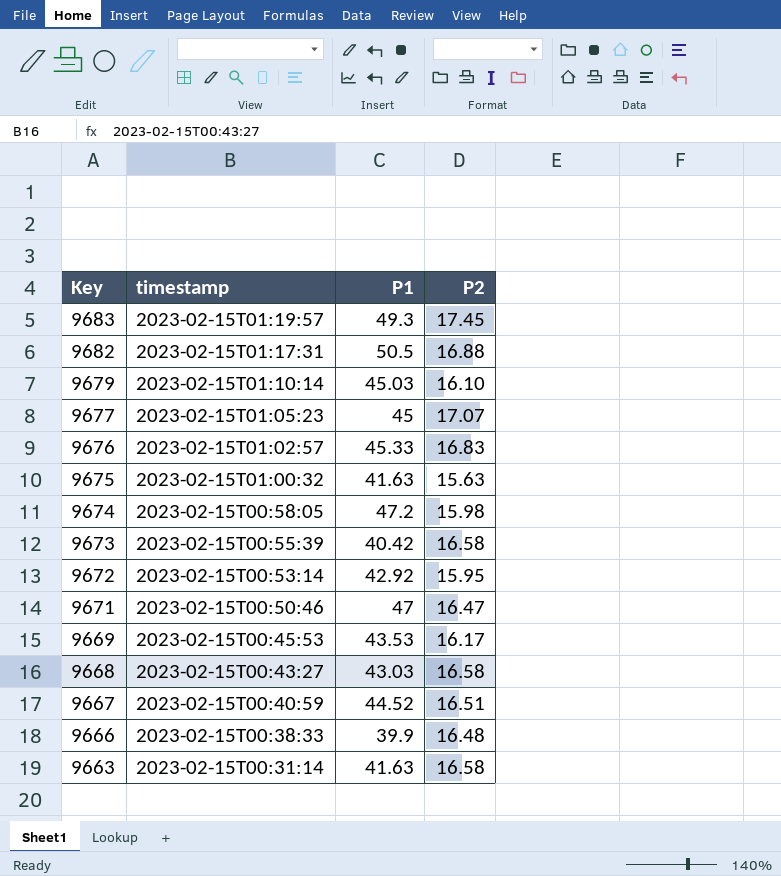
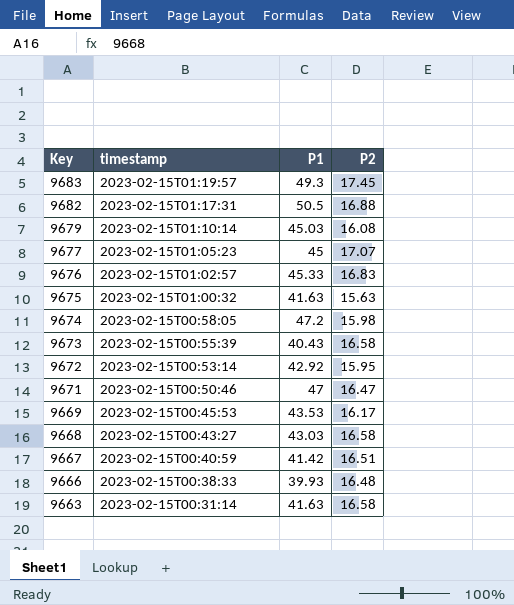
9679 | P2: 16.10 -> 16.08
9673 | P1: 40.42 -> 40.43
9667 | P1: 44.52 -> 41.42
9666 | P1: 39.9 -> 39.93

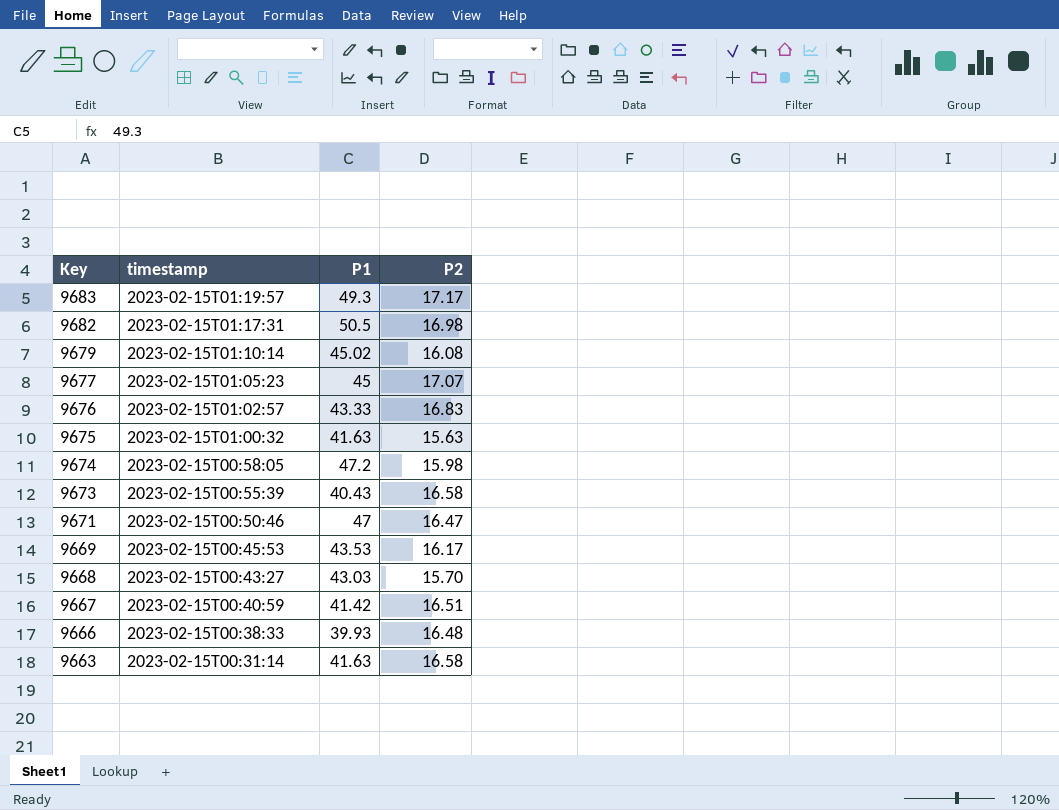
row 9672: 2023-02-15T00:53:14 | 42.92 | 15.95 -> none
9683 | P2: 17.45 -> 17.17
9682 | P2: 16.88 -> 16.98
9679 | P1: 45.03 -> 45.02
9676 | P1: 45.33 -> 43.33
9668 | P2: 16.58 -> 15.70

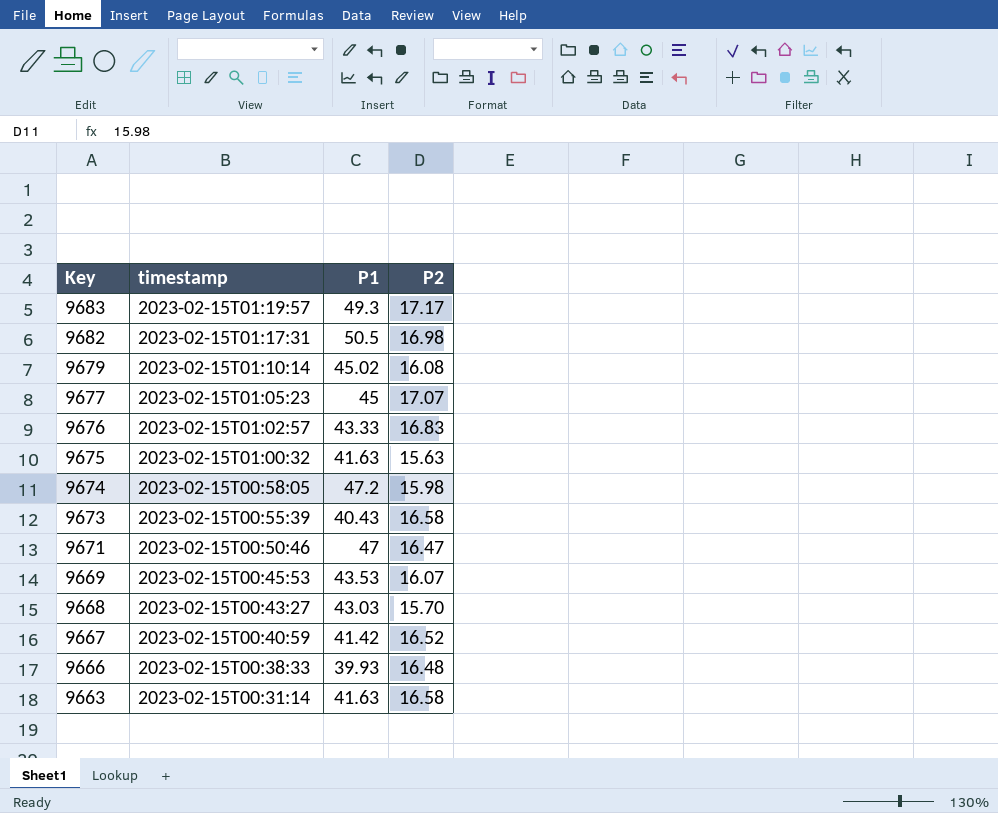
9669 | P2: 16.17 -> 16.07
9667 | P2: 16.51 -> 16.52

